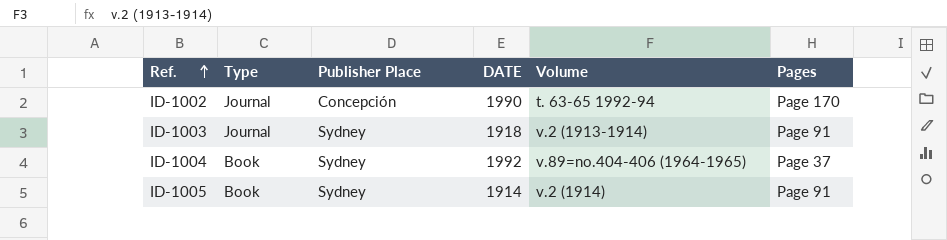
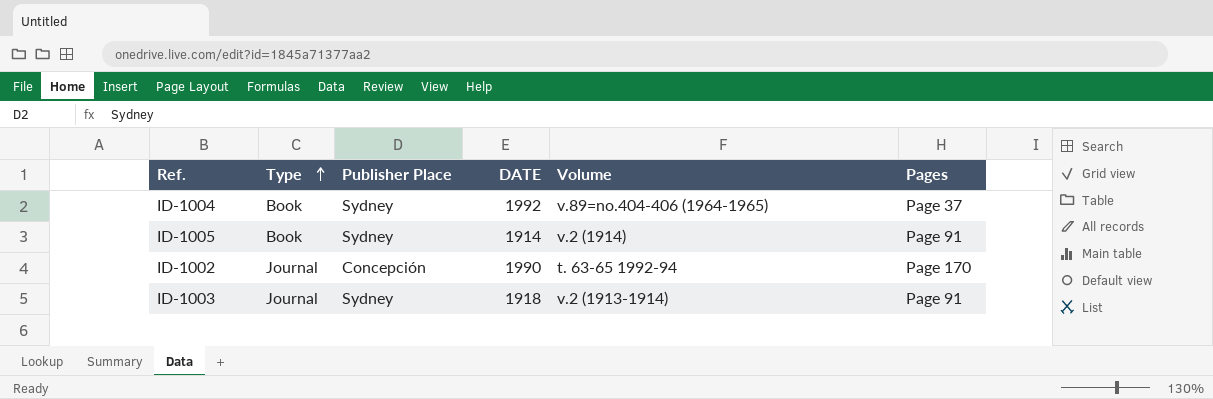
row order: Ref. ascending -> Type ascending

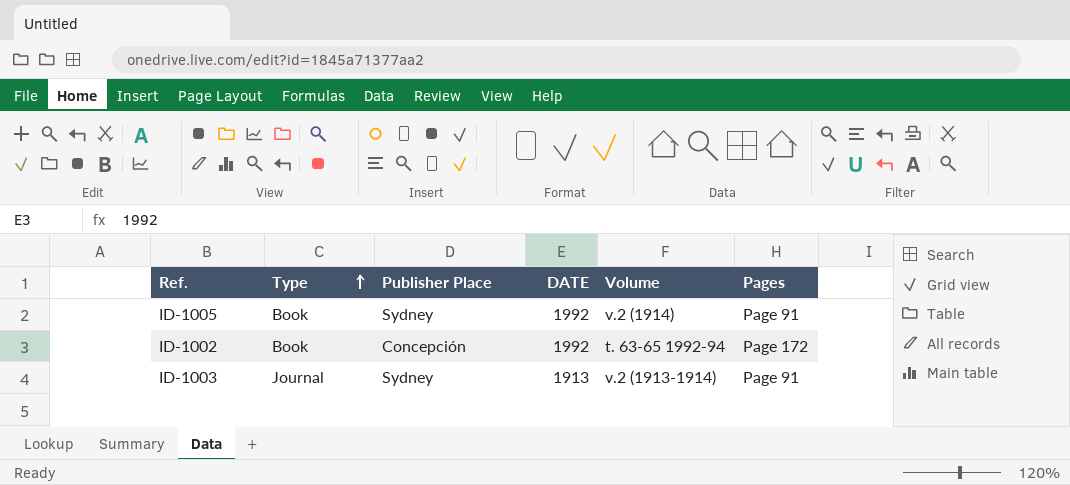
row ID-1004: Book | Sydney | 1992 | v.89=no.404-406 (1964-1965) | Page 37 -> none
ID-1005 | DATE: 1914 -> 1992
ID-1002 | Type: Journal -> Book
ID-1002 | DATE: 1990 -> 1992
ID-1002 | Pages: Page 170 -> Page 172
ID-1003 | DATE: 1918 -> 1913

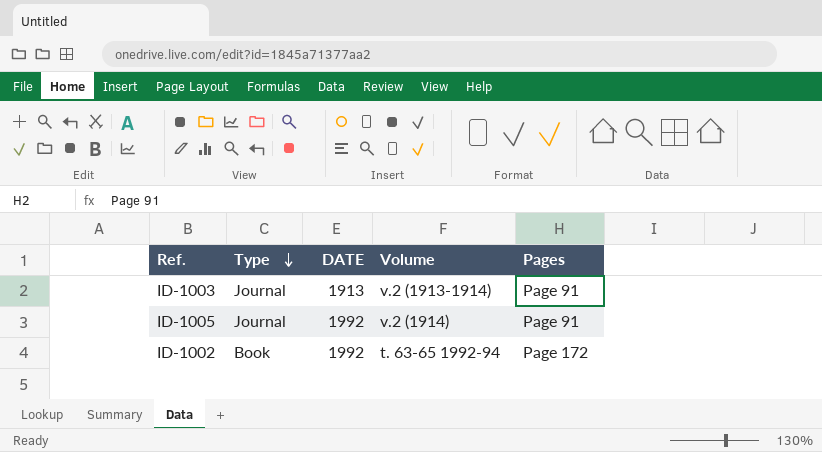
row order: Type ascending -> Type descending
column Publisher Place | position: 3 -> none
ID-1005 | Type: Book -> Journal

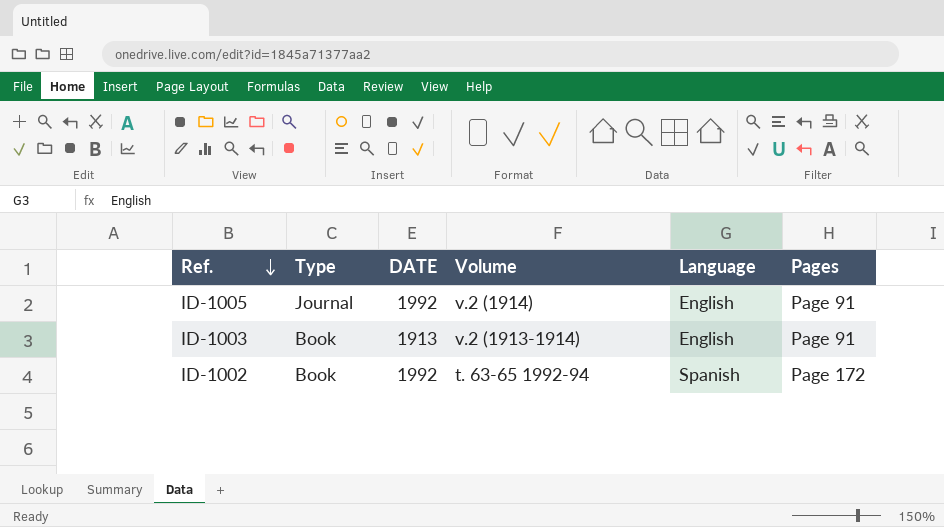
row order: Type descending -> Ref. descending
column Language | position: none -> 5
ID-1003 | Type: Journal -> Book

